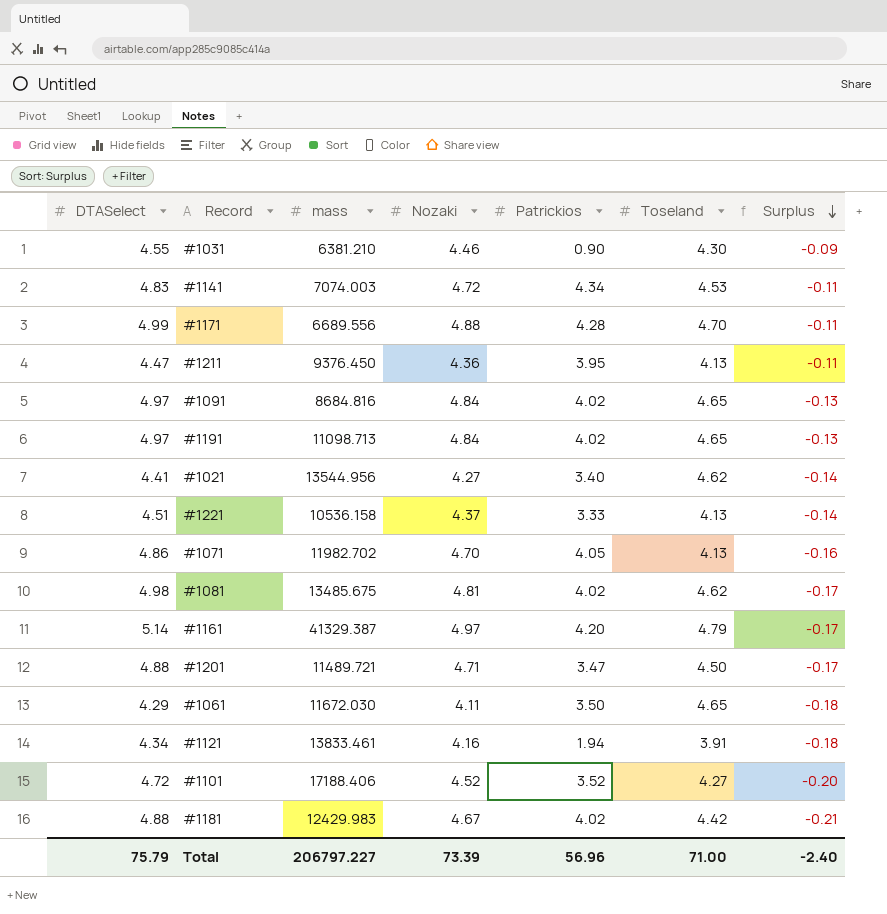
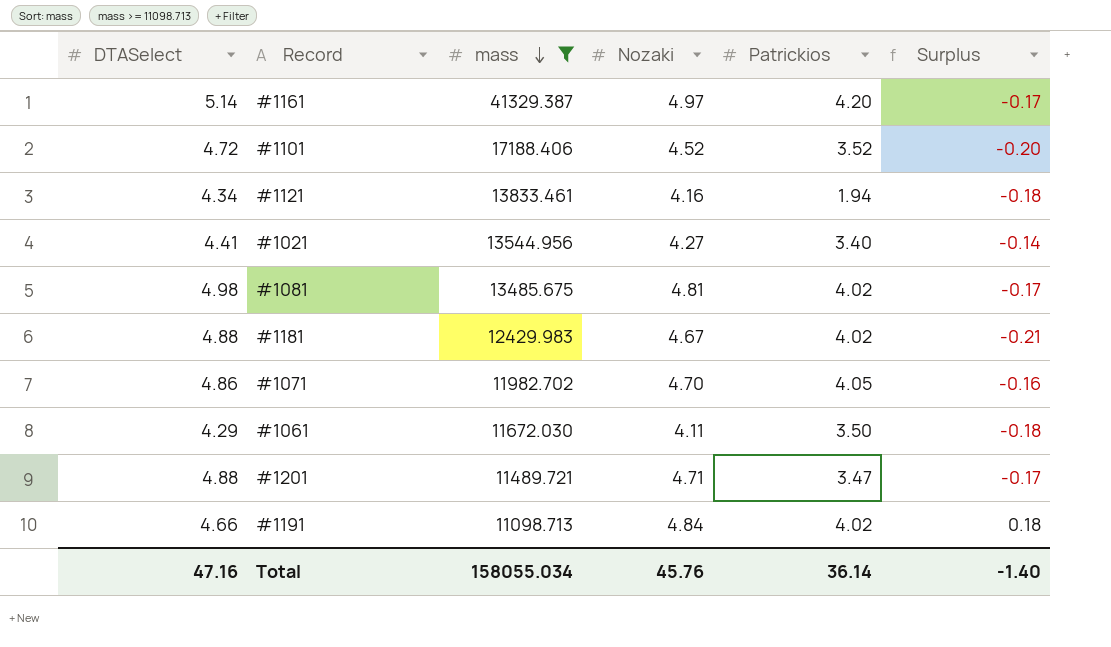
filter: none -> mass >= 11098.713
row order: Surplus descending -> mass descending
column Toseland | position: 6 -> none
#1191 | DTASelect: 4.97 -> 4.66
#1191 | Surplus: -0.13 -> 0.18
Total | DTASelect: 75.79 -> 47.16
Total | mass: 206797.227 -> 158055.034
Total | Nozaki: 73.39 -> 45.76
Total | Patrickios: 56.96 -> 36.14
Total | Surplus: -2.40 -> -1.40

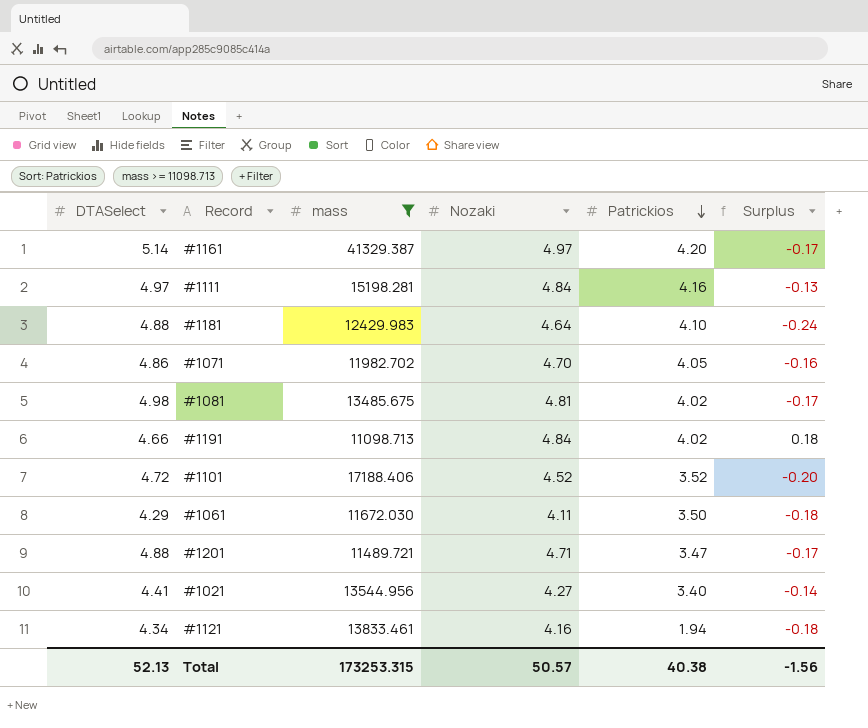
row order: mass descending -> Patrickios descending
row #1111: none -> 4.97 | 15198.281 | 4.84 | 4.16 | -0.13
#1181 | Nozaki: 4.67 -> 4.64
#1181 | Patrickios: 4.02 -> 4.10
#1181 | Surplus: -0.21 -> -0.24
Total | DTASelect: 47.16 -> 52.13
Total | mass: 158055.034 -> 173253.315
Total | Nozaki: 45.76 -> 50.57
Total | Patrickios: 36.14 -> 40.38
Total | Surplus: -1.40 -> -1.56

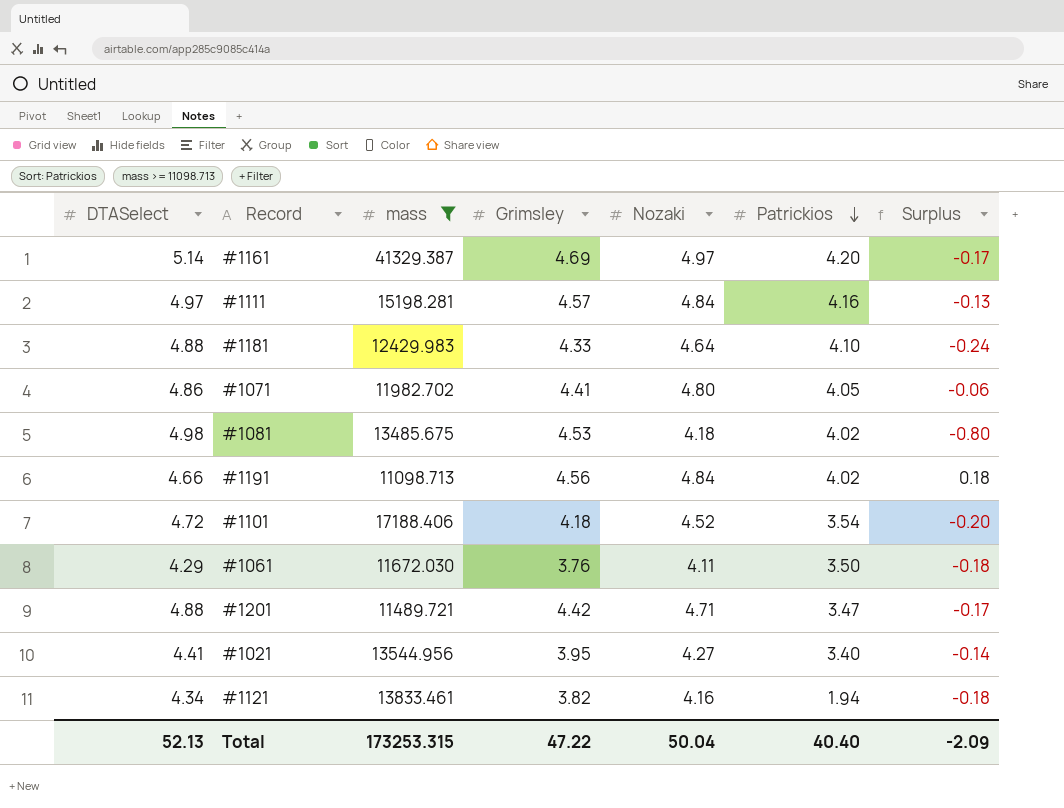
column Grimsley | position: none -> 4
#1071 | Nozaki: 4.70 -> 4.80
#1071 | Surplus: -0.16 -> -0.06
#1081 | Nozaki: 4.81 -> 4.18
#1081 | Surplus: -0.17 -> -0.80
#1101 | Patrickios: 3.52 -> 3.54
Total | Nozaki: 50.57 -> 50.04
Total | Patrickios: 40.38 -> 40.40
Total | Surplus: -1.56 -> -2.09

